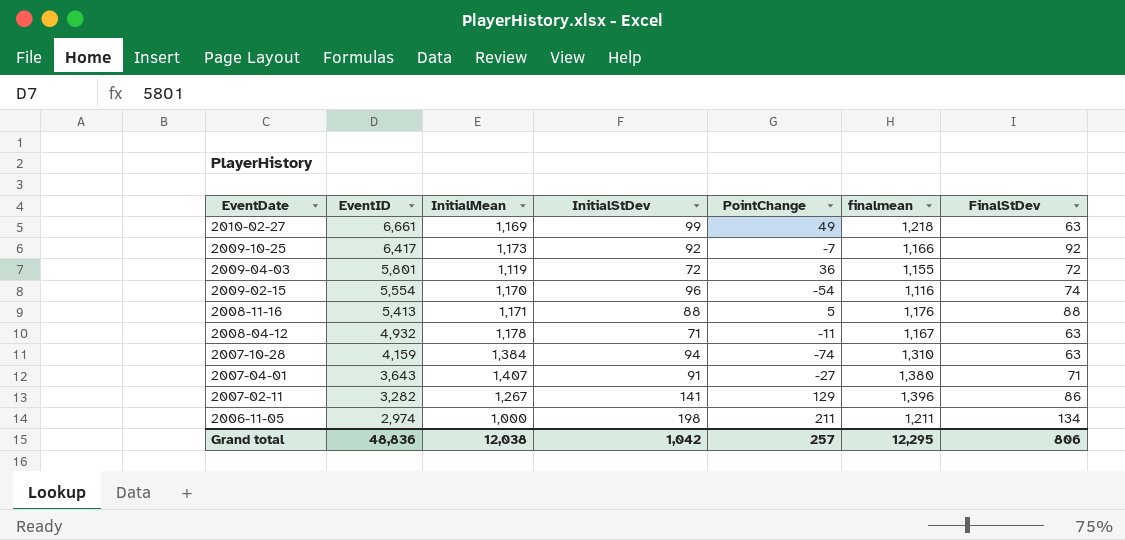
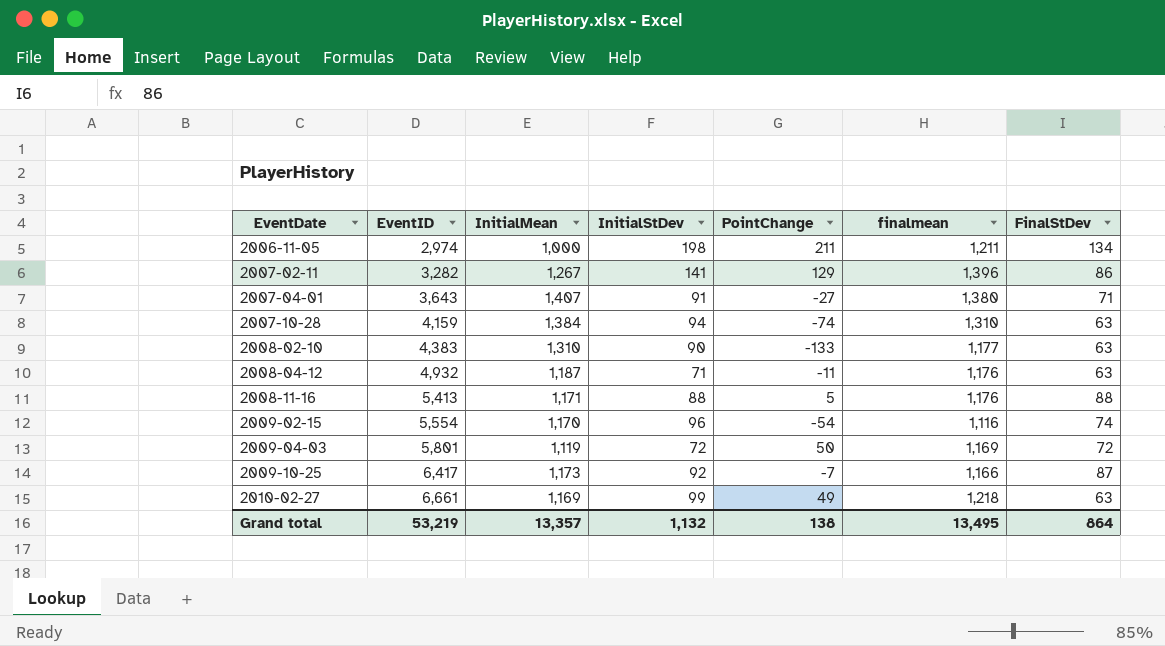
row order: EventDate descending -> EventDate ascending
row 2008-02-10: none -> 4,383 | 1,310 | 90 | -133 | 1,177 | 63
2008-04-12 | InitialMean: 1,178 -> 1,187
2008-04-12 | finalmean: 1,167 -> 1,176
2009-04-03 | PointChange: 36 -> 50
2009-04-03 | finalmean: 1,155 -> 1,169
2009-10-25 | FinalStDev: 92 -> 87
Grand total | EventID: 48,836 -> 53,219
Grand total | InitialMean: 12,038 -> 13,357
Grand total | InitialStDev: 1,042 -> 1,132
Grand total | PointChange: 257 -> 138
Grand total | finalmean: 12,295 -> 13,495
Grand total | FinalStDev: 806 -> 864

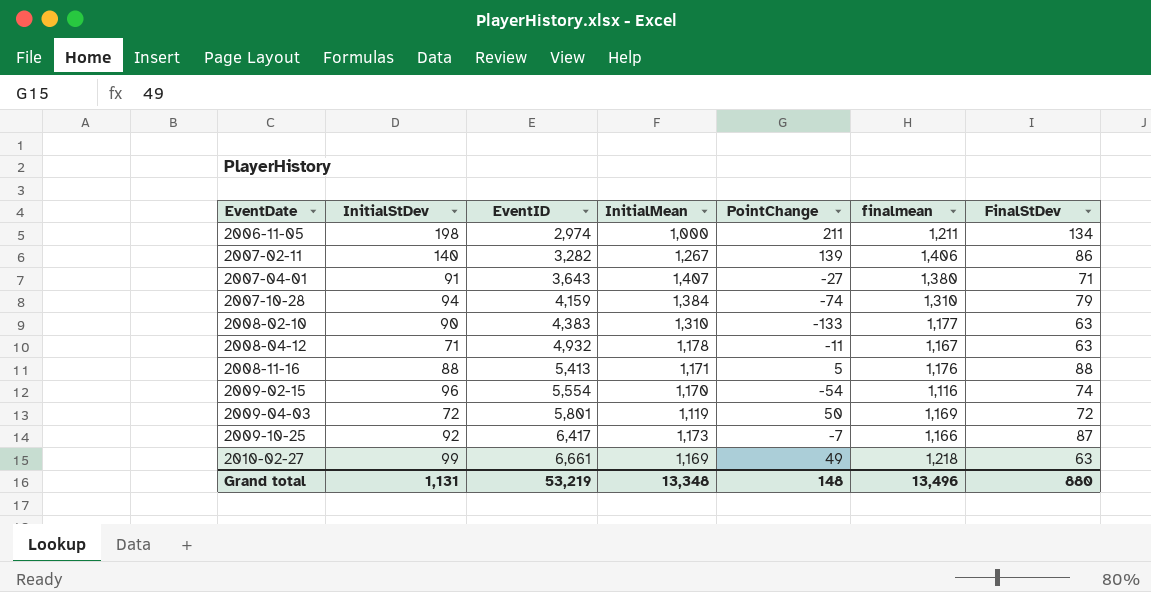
column InitialStDev | position: 4 -> 2
2007-02-11 | InitialStDev: 141 -> 140
2007-02-11 | PointChange: 129 -> 139
2007-02-11 | finalmean: 1,396 -> 1,406
2007-10-28 | FinalStDev: 63 -> 79
2008-04-12 | InitialMean: 1,187 -> 1,178
2008-04-12 | finalmean: 1,176 -> 1,167
Grand total | InitialStDev: 1,132 -> 1,131
Grand total | InitialMean: 13,357 -> 13,348
Grand total | PointChange: 138 -> 148
Grand total | finalmean: 13,495 -> 13,496
Grand total | FinalStDev: 864 -> 880

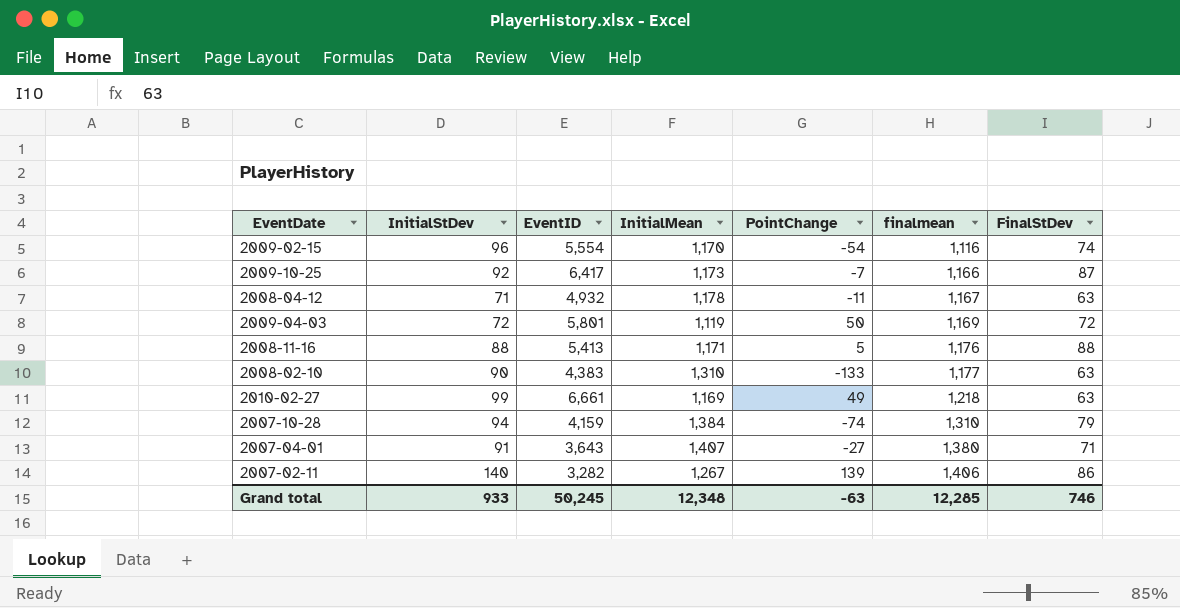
row order: EventDate ascending -> finalmean ascending
row 2006-11-05: 198 | 2,974 | 1,000 | 211 | 1,211 | 134 -> none
Grand total | InitialStDev: 1,131 -> 933
Grand total | EventID: 53,219 -> 50,245
Grand total | InitialMean: 13,348 -> 12,348
Grand total | PointChange: 148 -> -63
Grand total | finalmean: 13,496 -> 12,285
Grand total | FinalStDev: 880 -> 746

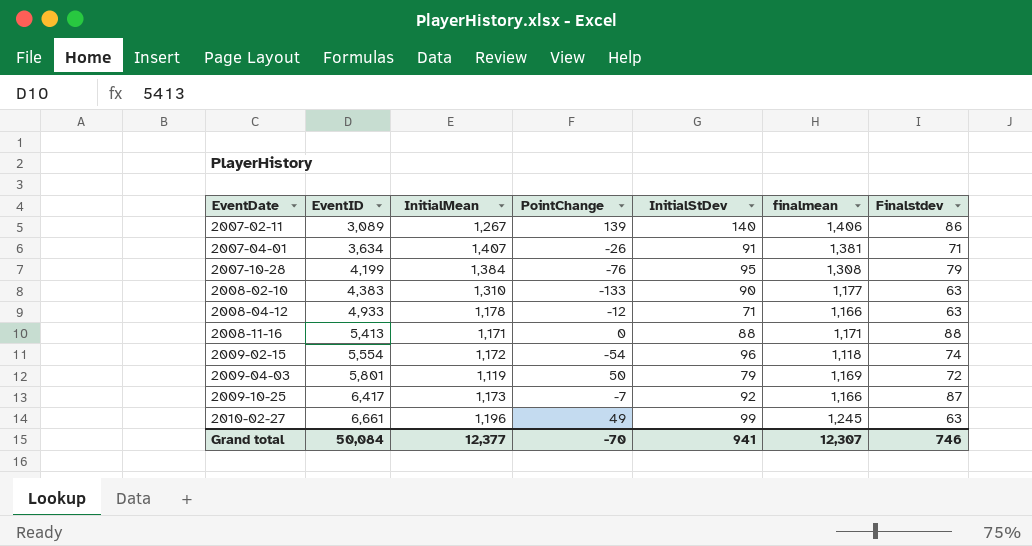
row order: finalmean ascending -> EventDate ascending
column InitialStDev | position: 2 -> 5
column name: FinalStDev -> Finalstdev
2007-02-11 | EventID: 3,282 -> 3,089
2007-04-01 | EventID: 3,643 -> 3,634
2007-04-01 | PointChange: -27 -> -26
2007-04-01 | finalmean: 1,380 -> 1,381
2007-10-28 | EventID: 4,159 -> 4,199
2007-10-28 | PointChange: -74 -> -76
2007-10-28 | InitialStDev: 94 -> 95
2007-10-28 | finalmean: 1,310 -> 1,308
2008-04-12 | EventID: 4,932 -> 4,933
2008-04-12 | PointChange: -11 -> -12
2008-04-12 | finalmean: 1,167 -> 1,166
2008-11-16 | PointChange: 5 -> 0
2008-11-16 | finalmean: 1,176 -> 1,171
2009-02-15 | InitialMean: 1,170 -> 1,172
2009-02-15 | finalmean: 1,116 -> 1,118
2009-04-03 | InitialStDev: 72 -> 79
2010-02-27 | InitialMean: 1,169 -> 1,196
2010-02-27 | finalmean: 1,218 -> 1,245
Grand total | EventID: 50,245 -> 50,084
Grand total | InitialMean: 12,348 -> 12,377
Grand total | PointChange: -63 -> -70
Grand total | InitialStDev: 933 -> 941
Grand total | finalmean: 12,285 -> 12,307

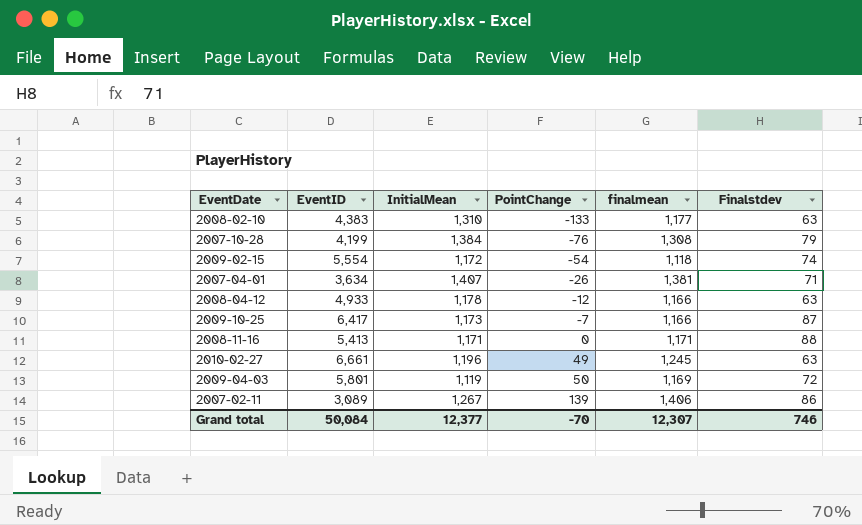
row order: EventDate ascending -> PointChange ascending
column InitialStDev | position: 5 -> none

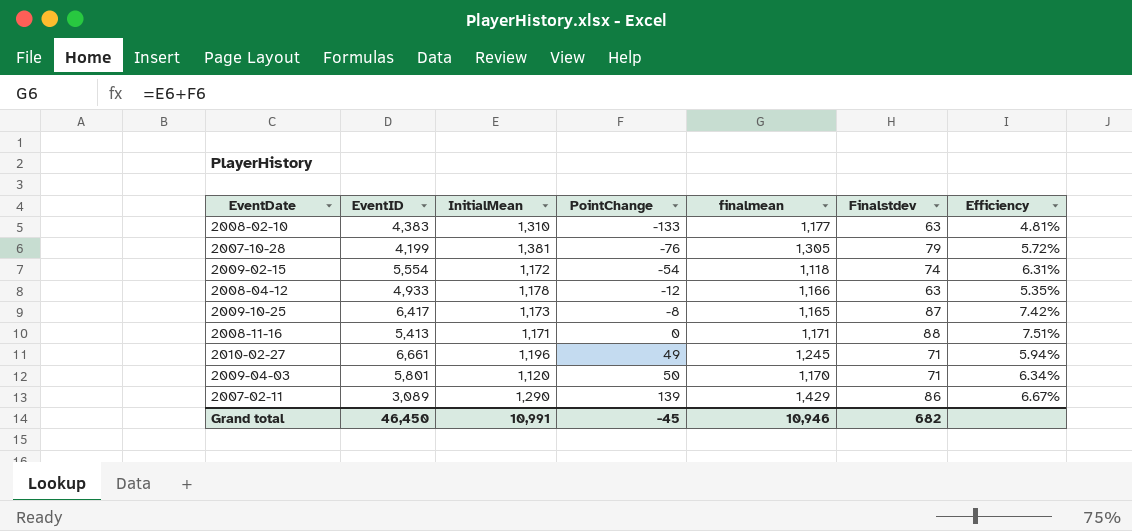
column Efficiency | formula: none -> [Finalstdev] / [InitialMean]
row 2007-04-01: 3,634 | 1,407 | -26 | 1,381 | 71 -> none
2007-10-28 | InitialMean: 1,384 -> 1,381
2007-10-28 | finalmean: 1,308 -> 1,305
2009-10-25 | PointChange: -7 -> -8
2009-10-25 | finalmean: 1,166 -> 1,165
2010-02-27 | Finalstdev: 63 -> 71
2009-04-03 | InitialMean: 1,119 -> 1,120
2009-04-03 | finalmean: 1,169 -> 1,170
2009-04-03 | Finalstdev: 72 -> 71
2007-02-11 | InitialMean: 1,267 -> 1,290
2007-02-11 | finalmean: 1,406 -> 1,429
Grand total | EventID: 50,084 -> 46,450
Grand total | InitialMean: 12,377 -> 10,991
Grand total | PointChange: -70 -> -45
Grand total | finalmean: 12,307 -> 10,946
Grand total | Finalstdev: 746 -> 682

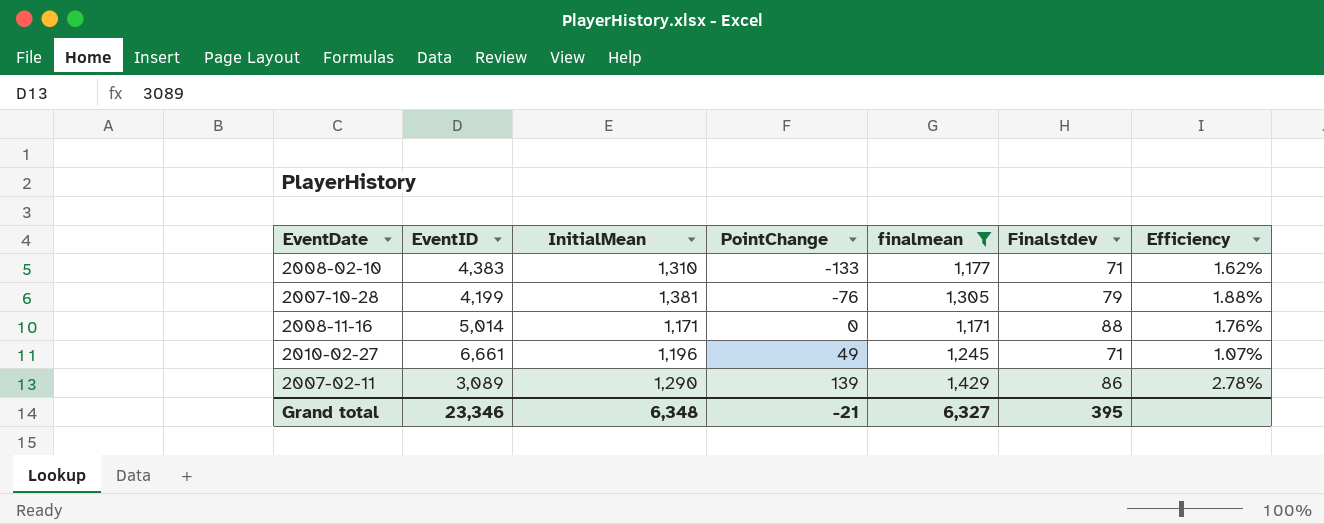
filter: none -> finalmean >= 1,171
column Efficiency | formula: [Finalstdev] / [InitialMean] -> [Finalstdev] / [EventID]
2008-02-10 | Finalstdev: 63 -> 71
2008-11-16 | EventID: 5,413 -> 5,014
Grand total | EventID: 46,450 -> 23,346
Grand total | InitialMean: 10,991 -> 6,348
Grand total | PointChange: -45 -> -21
Grand total | finalmean: 10,946 -> 6,327
Grand total | Finalstdev: 682 -> 395

